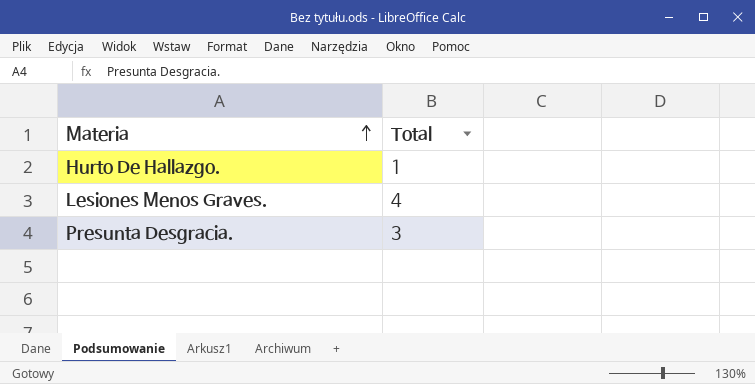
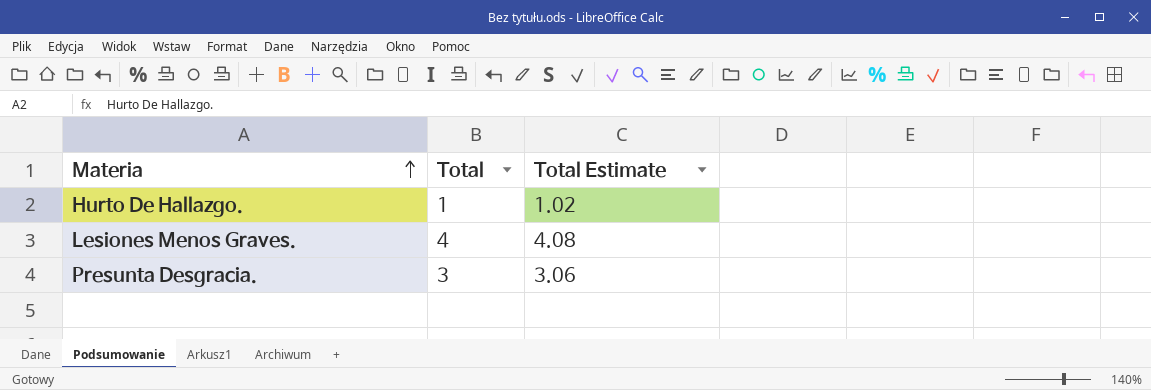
column Total Estimate | formula: none -> [Total] * 1.02

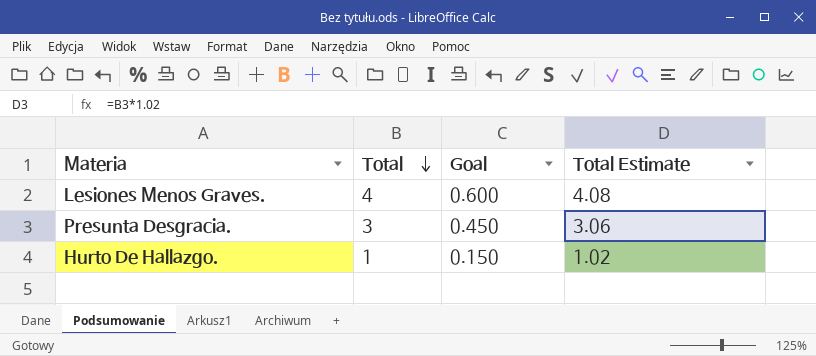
row order: Materia ascending -> Total descending
column Goal | formula: none -> [Total] * 0.15

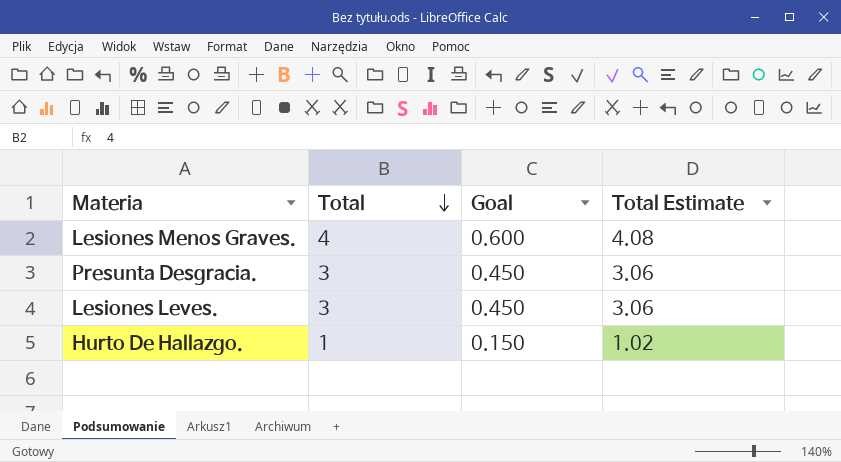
row Lesiones Leves.: none -> 3 | 0.450 | 3.06

